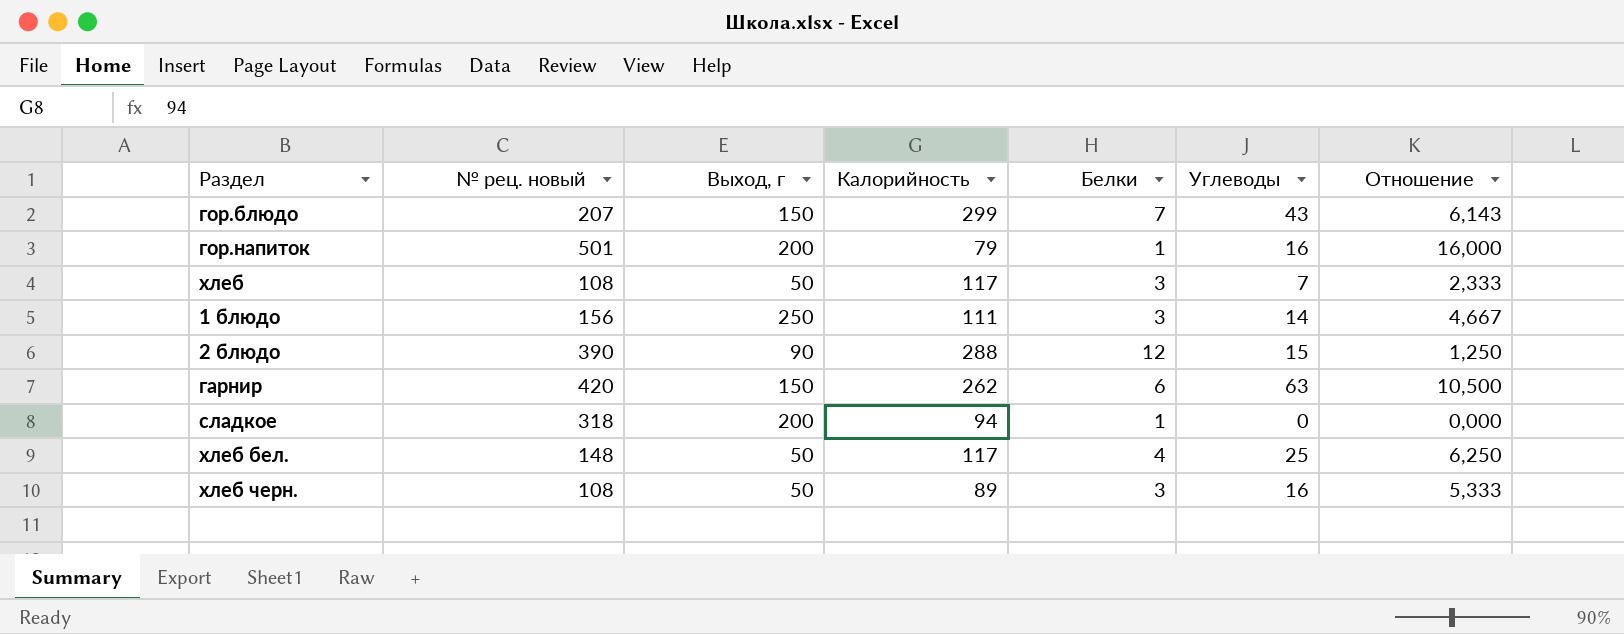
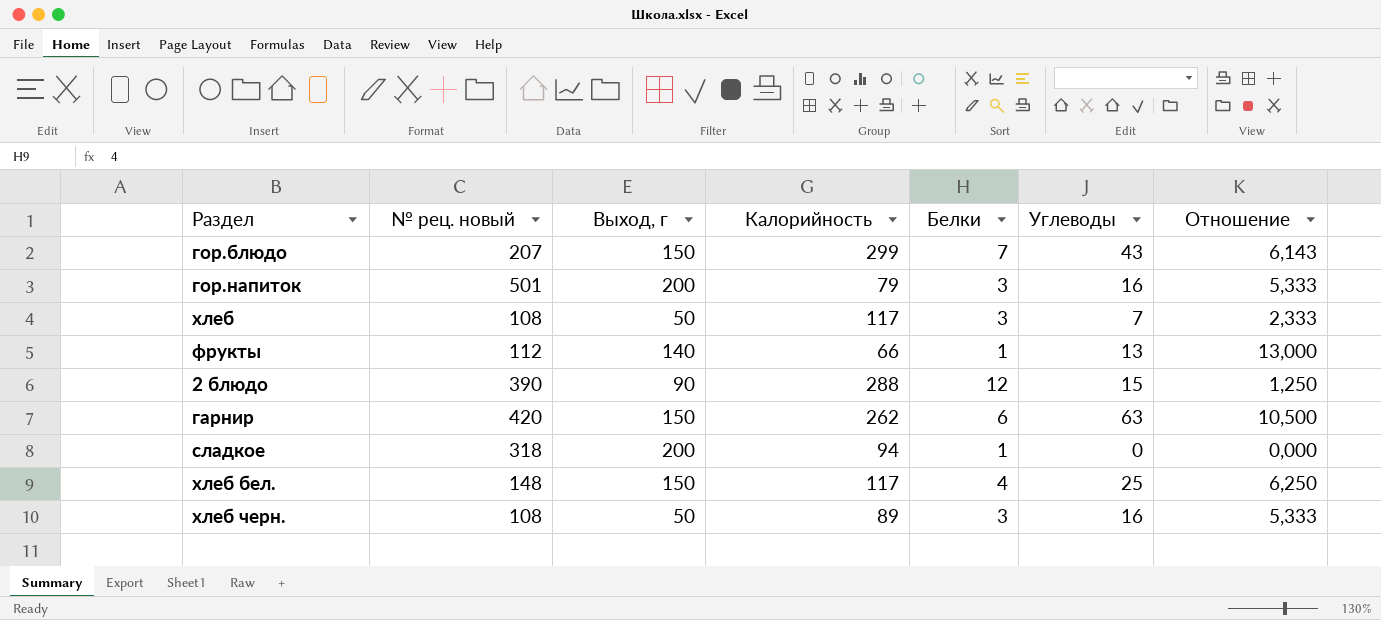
row 1 блюдо: 156 | 250 | 111 | 3 | 14 | 4,667 -> none
гор.напиток | Белки: 1 -> 3
гор.напиток | Отношение: 16,000 -> 5,333
row фрукты: none -> 112 | 140 | 66 | 1 | 13 | 13,000
хлеб бел. | Выход, г: 50 -> 150

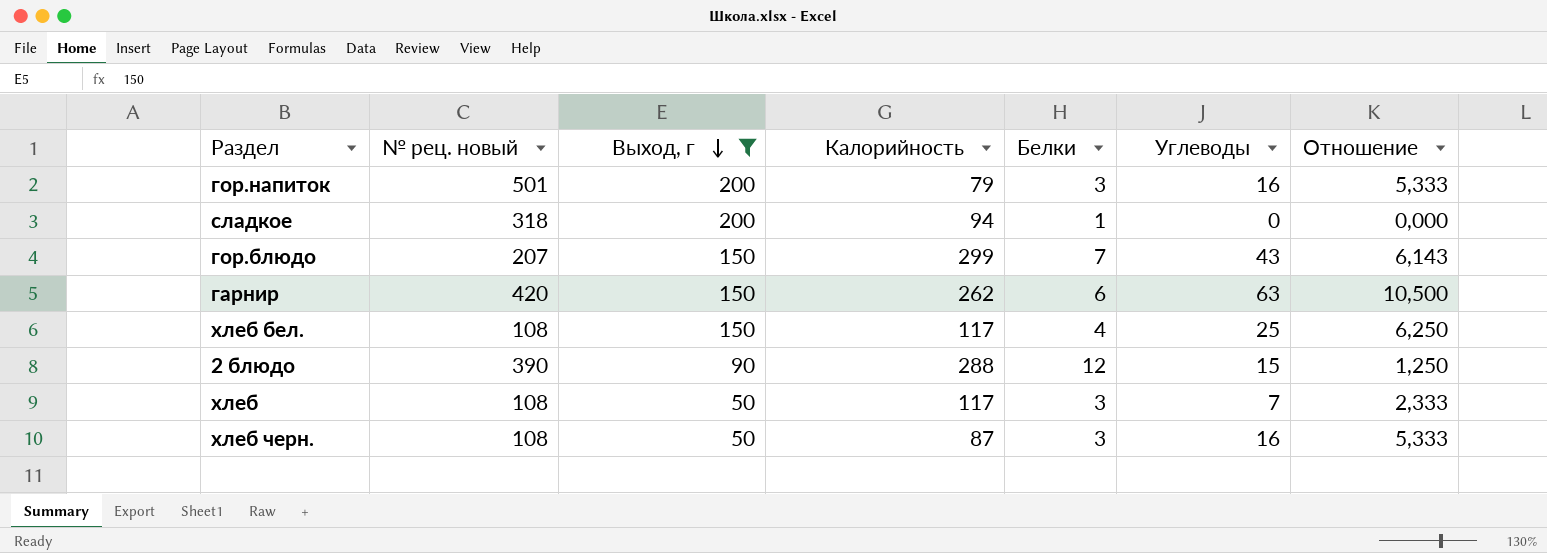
filter: none -> Выход, г != 140
row order: none -> Выход, г descending
хлеб бел. | № рец. новый: 148 -> 108
хлеб черн. | Калорийность: 89 -> 87

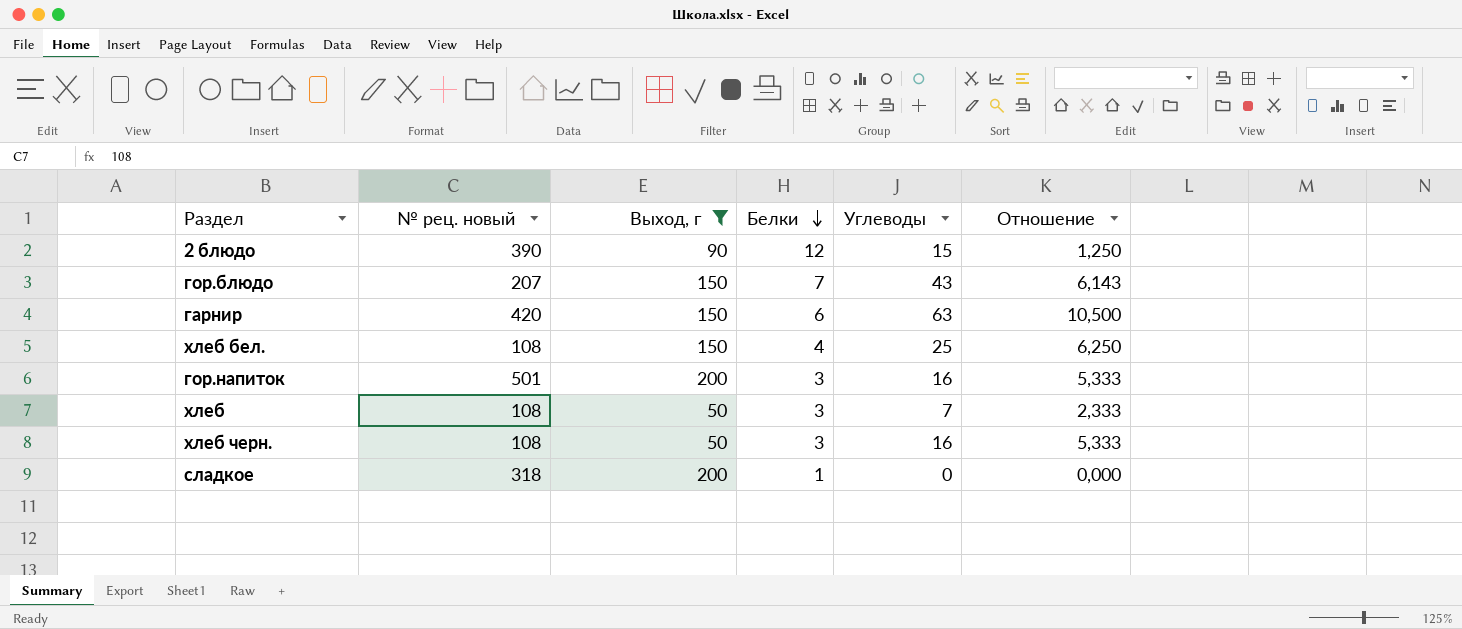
row order: Выход, г descending -> Белки descending
column Калорийность | position: 4 -> none

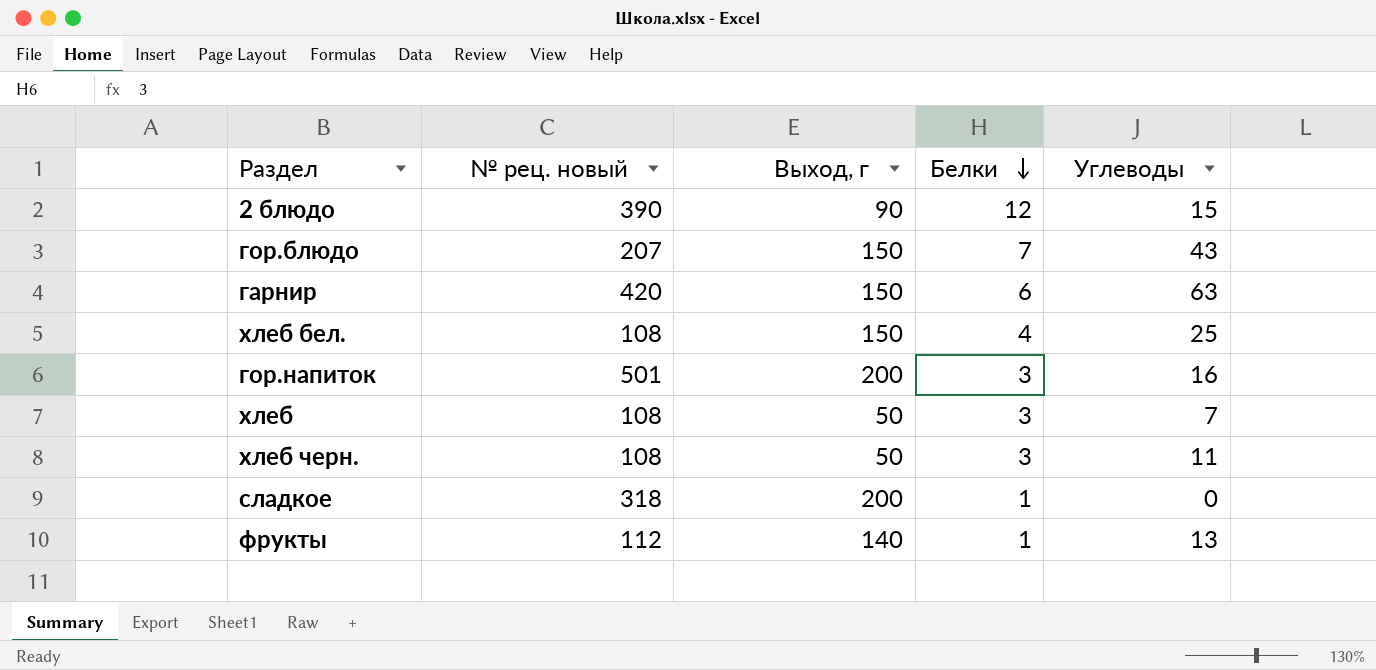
filter: Выход, г != 140 -> none
column Отношение | formula: [Углеводы] / [Белки] -> none
хлеб черн. | Углеводы: 16 -> 11

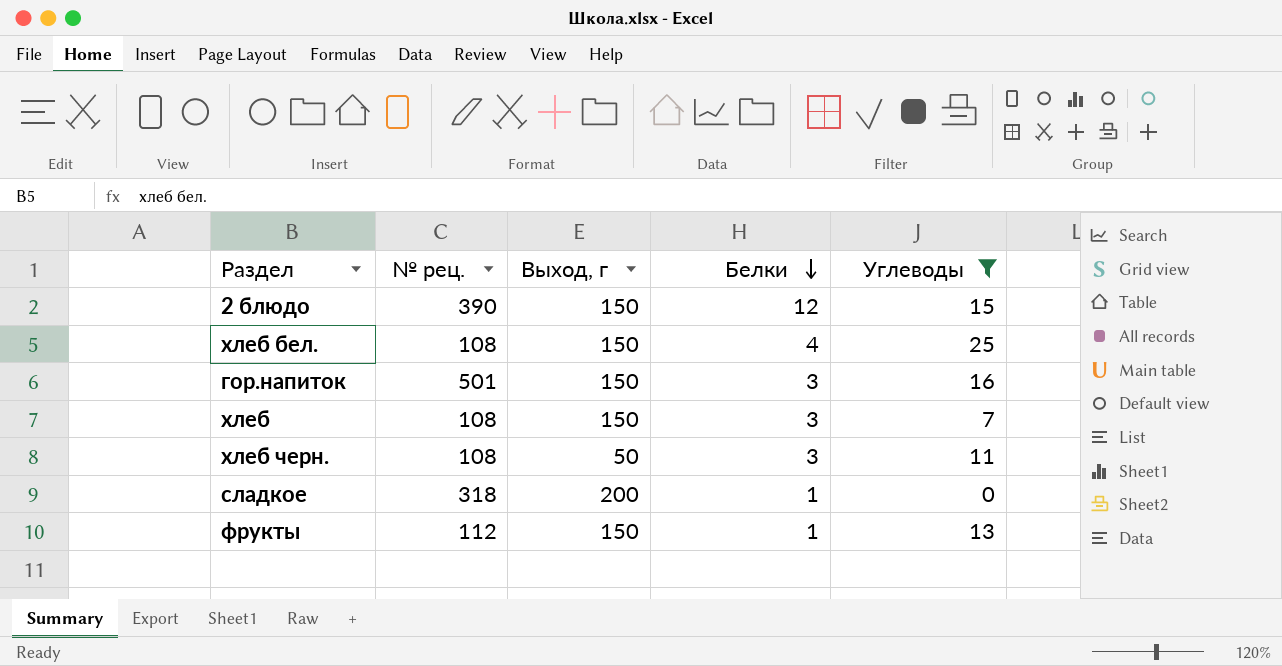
filter: none -> Углеводы <= 25
column name: № рец. новый -> № рец.
2 блюдо | Выход, г: 90 -> 150
гор.напиток | Выход, г: 200 -> 150
хлеб | Выход, г: 50 -> 150
фрукты | Выход, г: 140 -> 150

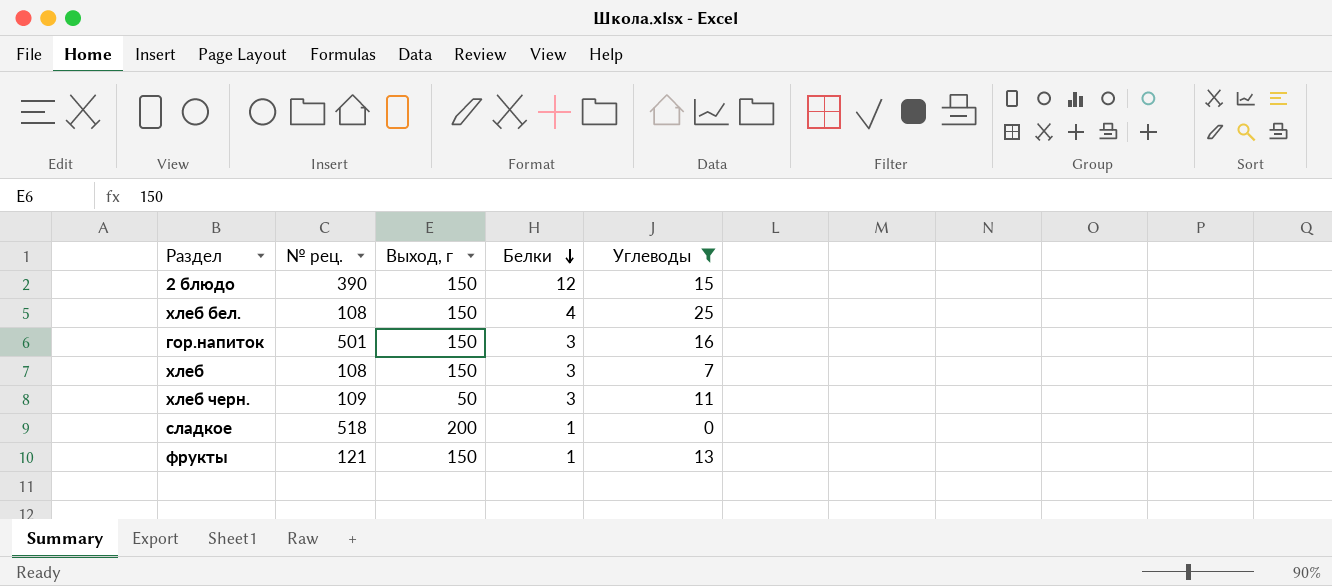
хлеб черн. | № рец.: 108 -> 109
сладкое | № рец.: 318 -> 518
фрукты | № рец.: 112 -> 121

